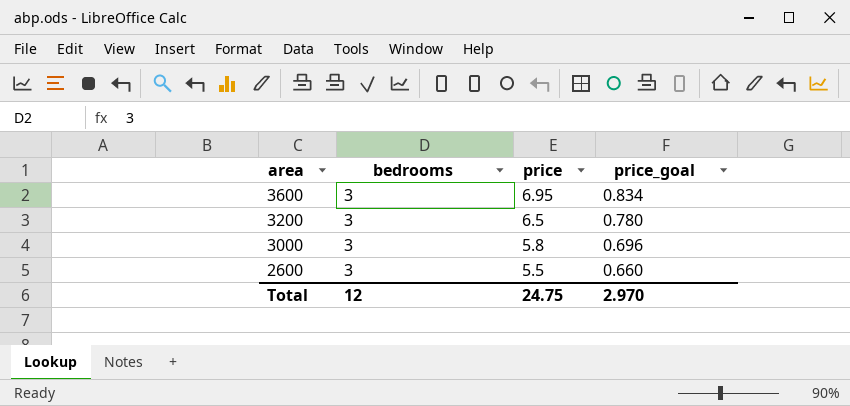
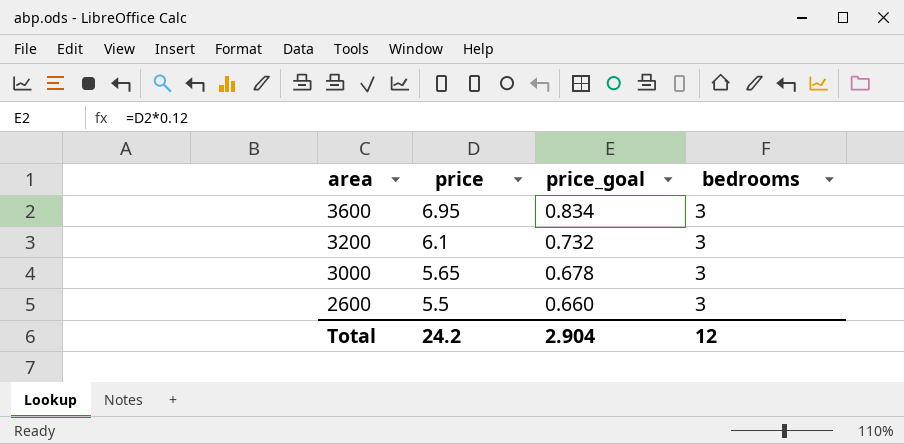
column bedrooms | position: 2 -> 4
3200 | price: 6.5 -> 6.1
3200 | price_goal: 0.780 -> 0.732
3000 | price: 5.8 -> 5.65
3000 | price_goal: 0.696 -> 0.678
Total | price: 24.75 -> 24.2
Total | price_goal: 2.970 -> 2.904

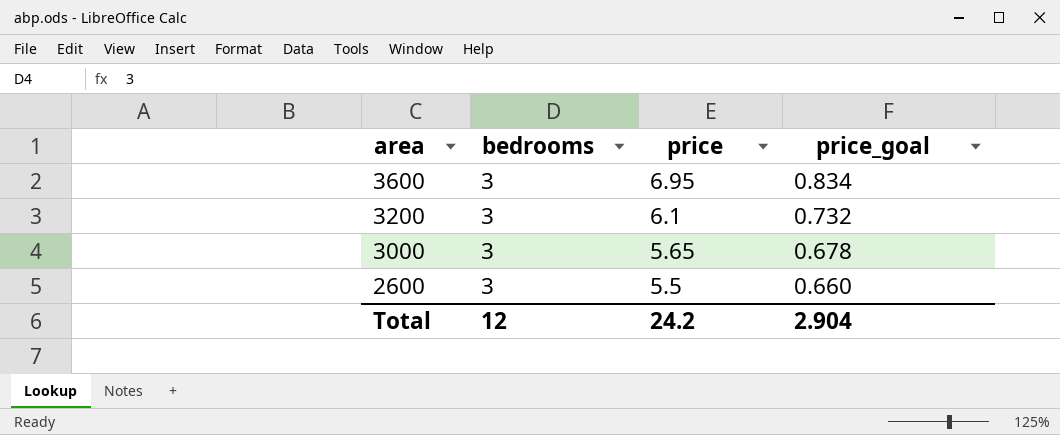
column bedrooms | position: 4 -> 2

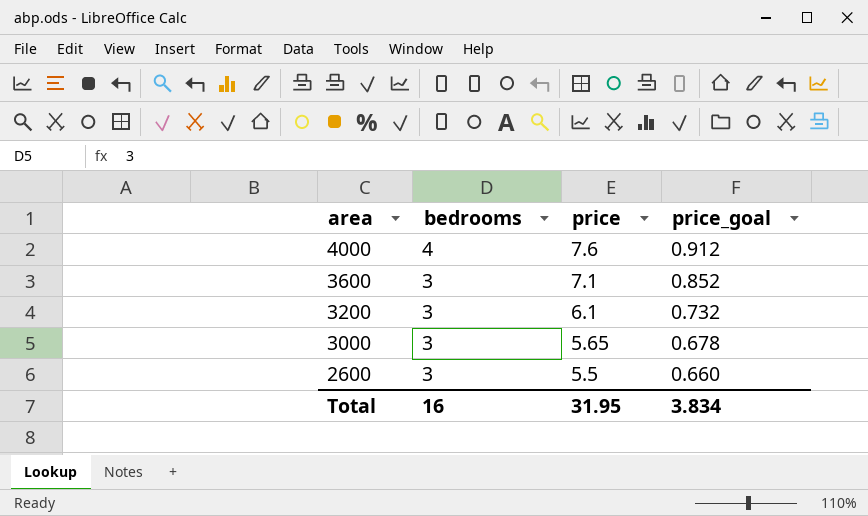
row 4000: none -> 4 | 7.6 | 0.912
3600 | price: 6.95 -> 7.1
3600 | price_goal: 0.834 -> 0.852
Total | bedrooms: 12 -> 16
Total | price: 24.2 -> 31.95
Total | price_goal: 2.904 -> 3.834

